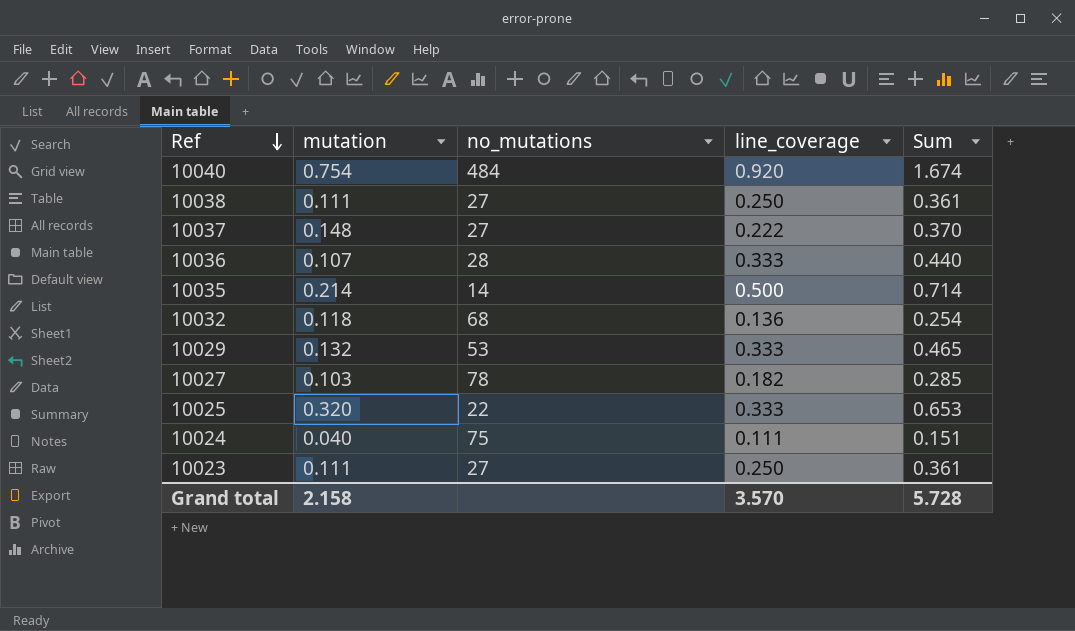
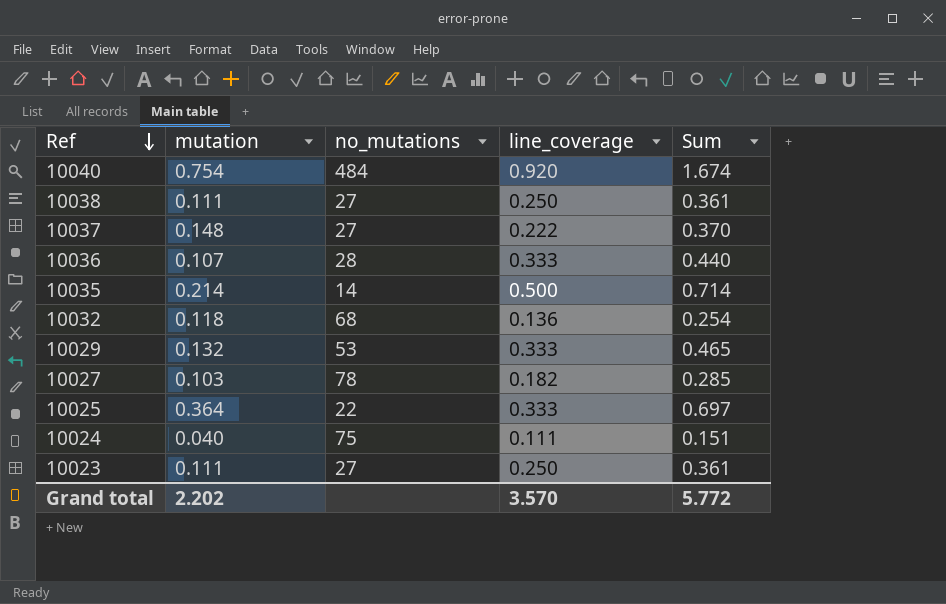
10025 | mutation: 0.320 -> 0.364
10025 | Sum: 0.653 -> 0.697
Grand total | mutation: 2.158 -> 2.202
Grand total | Sum: 5.728 -> 5.772

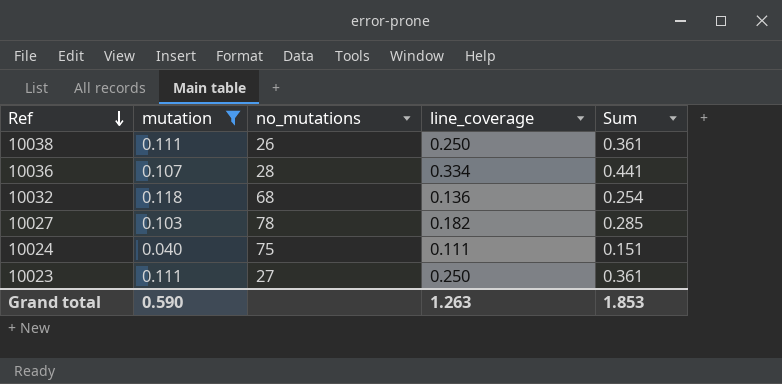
filter: none -> mutation <= 0.118
10038 | no_mutations: 27 -> 26
10036 | line_coverage: 0.333 -> 0.334
10036 | Sum: 0.440 -> 0.441
Grand total | mutation: 2.202 -> 0.590
Grand total | line_coverage: 3.570 -> 1.263
Grand total | Sum: 5.772 -> 1.853

